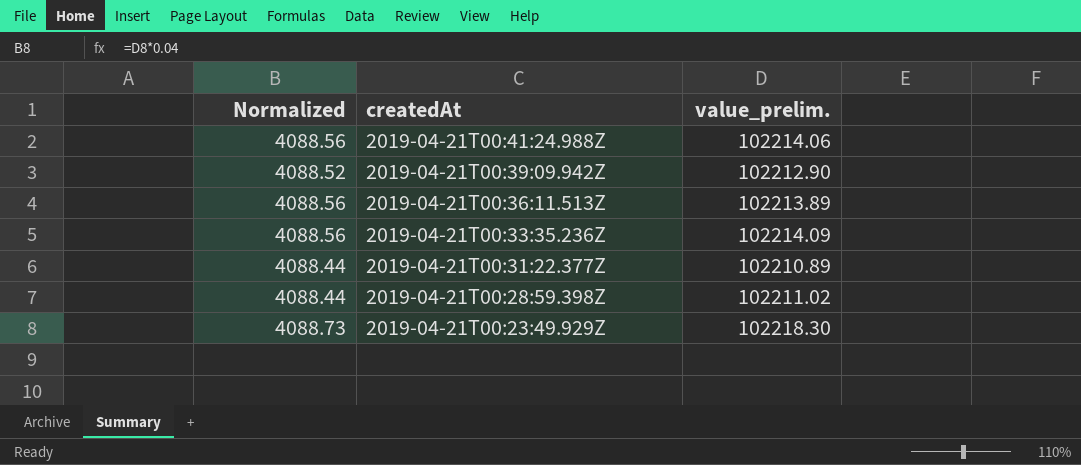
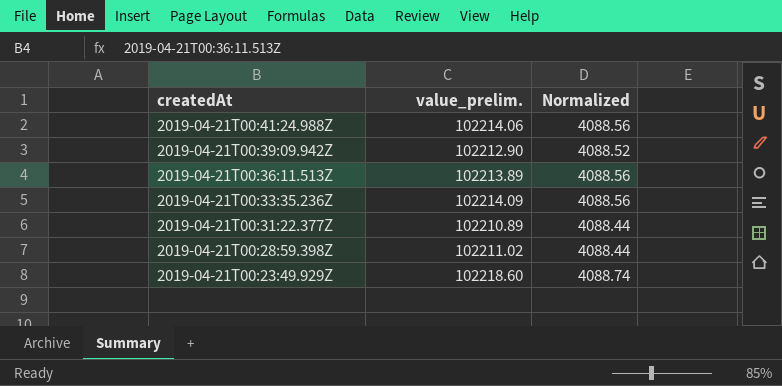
column Normalized | position: 1 -> 3
2019-04-21T00:23:49.929Z | value_prelim.: 102218.30 -> 102218.60
2019-04-21T00:23:49.929Z | Normalized: 4088.73 -> 4088.74

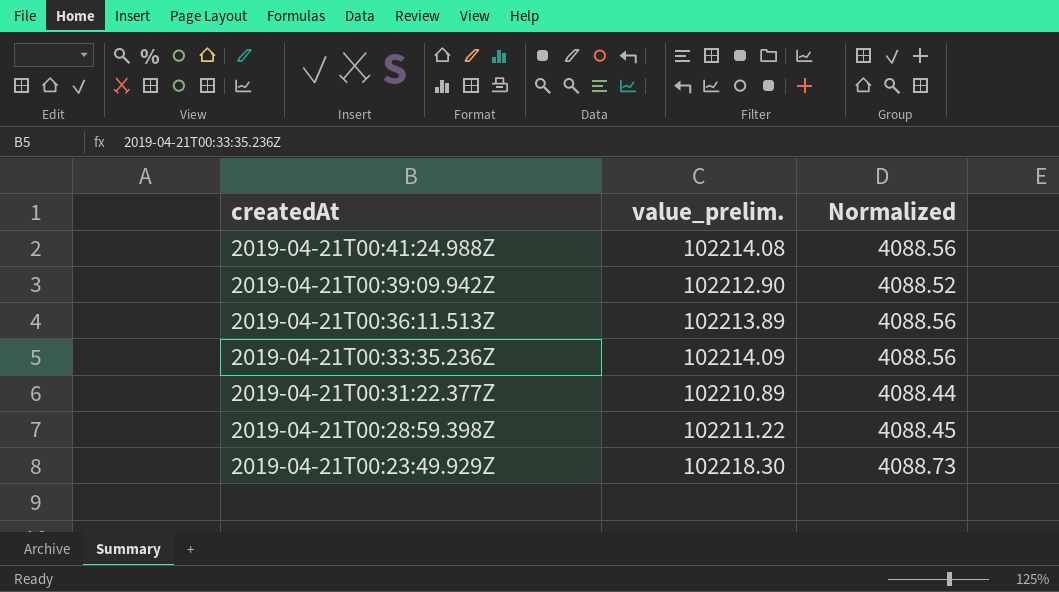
2019-04-21T00:41:24.988Z | value_prelim.: 102214.06 -> 102214.08
2019-04-21T00:28:59.398Z | value_prelim.: 102211.02 -> 102211.22
2019-04-21T00:28:59.398Z | Normalized: 4088.44 -> 4088.45
2019-04-21T00:23:49.929Z | value_prelim.: 102218.60 -> 102218.30
2019-04-21T00:23:49.929Z | Normalized: 4088.74 -> 4088.73

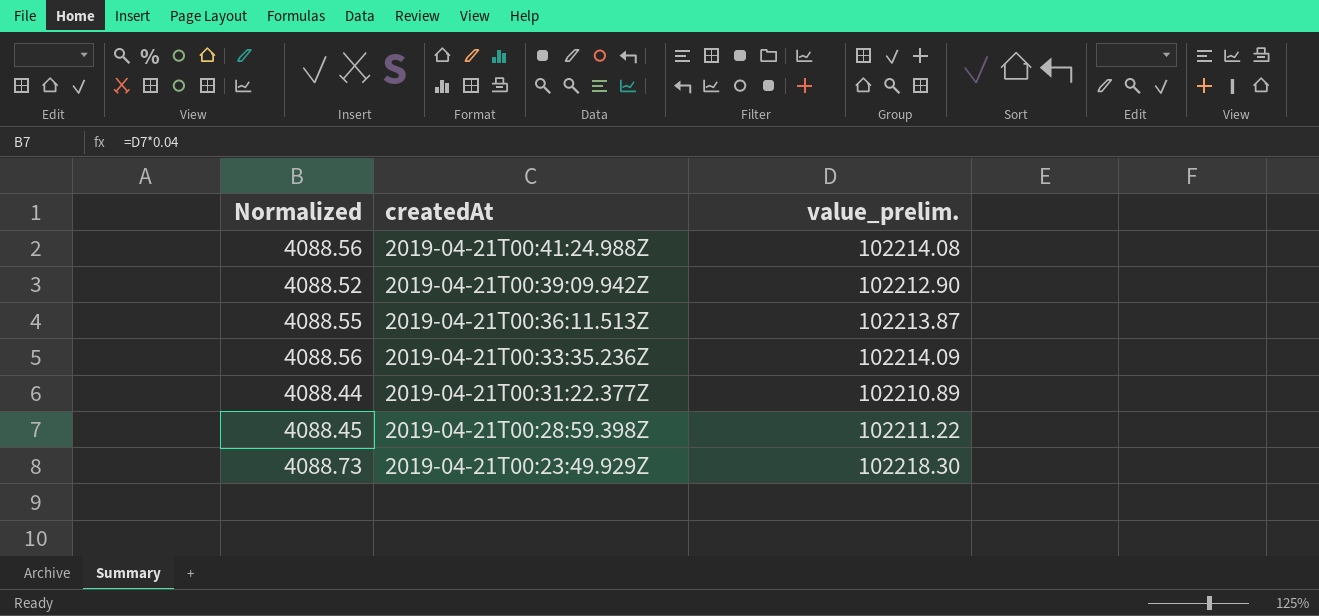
column Normalized | position: 3 -> 1
2019-04-21T00:36:11.513Z | Normalized: 4088.56 -> 4088.55
2019-04-21T00:36:11.513Z | value_prelim.: 102213.89 -> 102213.87

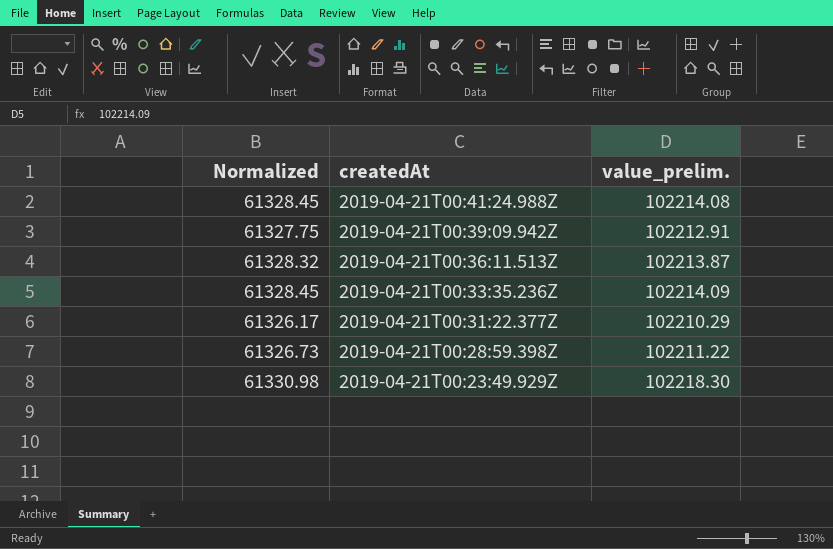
column Normalized | formula: [value_prelim.] * 0.04 -> [value_prelim.] * 0.6
2019-04-21T00:39:09.942Z | value_prelim.: 102212.90 -> 102212.91
2019-04-21T00:31:22.377Z | value_prelim.: 102210.89 -> 102210.29

